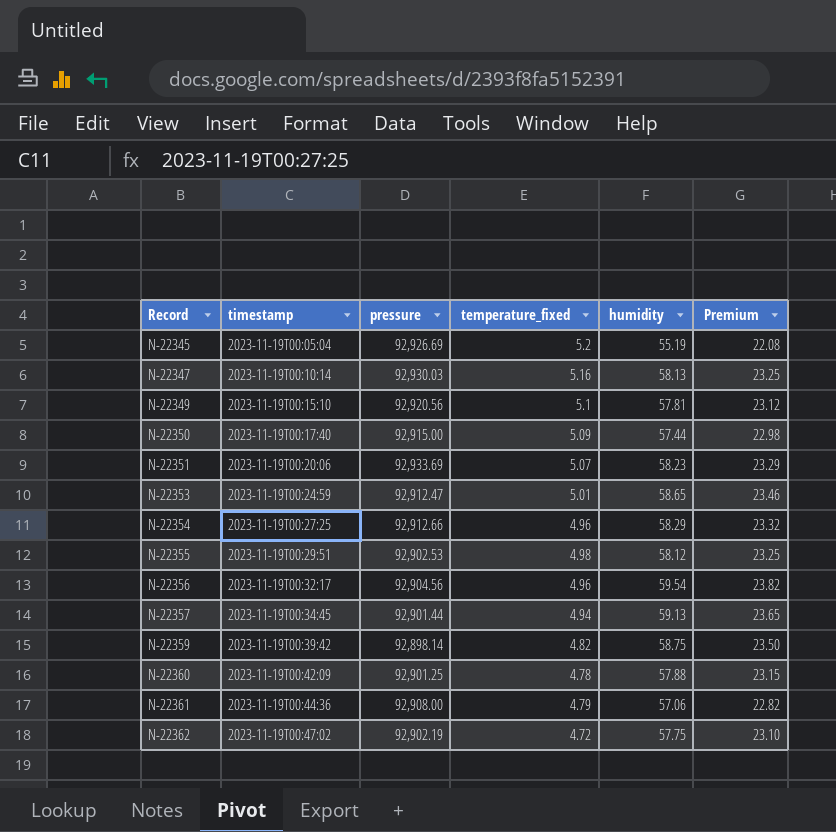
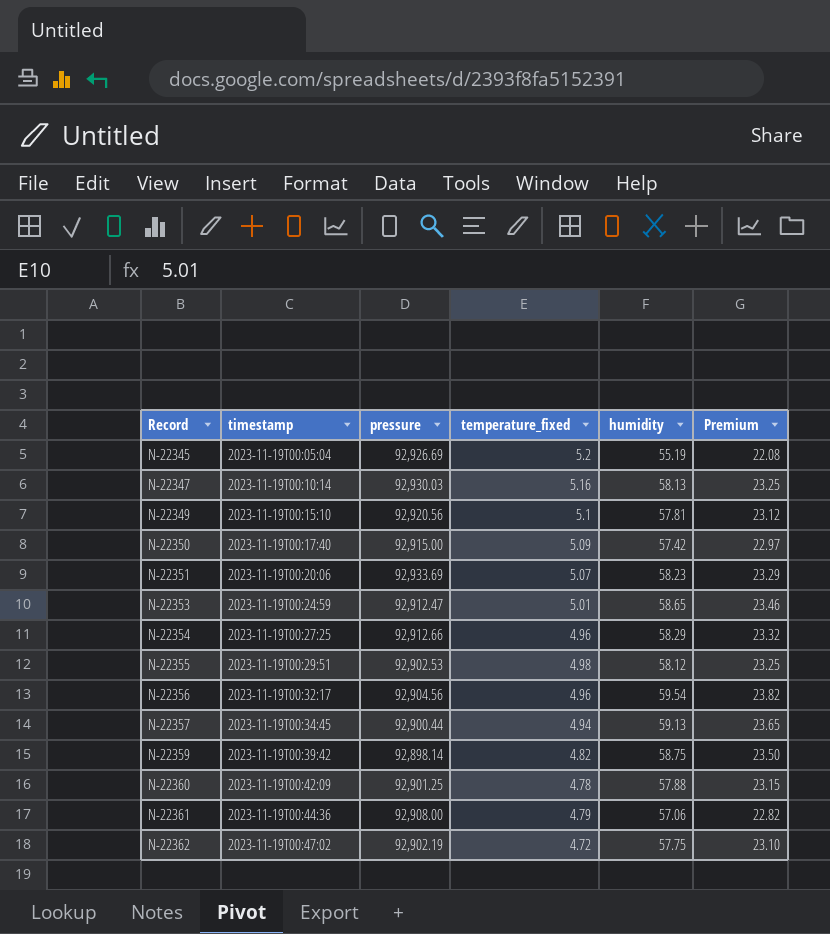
N-22350 | humidity: 57.44 -> 57.42
N-22350 | Premium: 22.98 -> 22.97
N-22357 | pressure: 92,901.44 -> 92,900.44

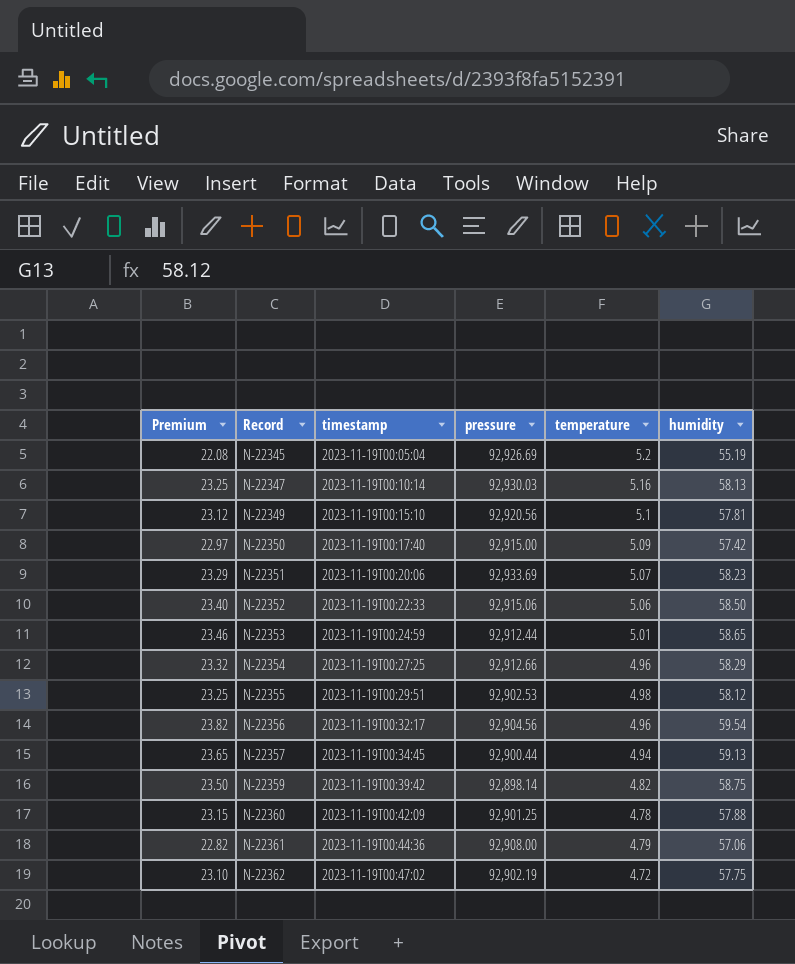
column Premium | position: 6 -> 1
column name: temperature_fixed -> temperature
row N-22352: none -> 23.40 | 2023-11-19T00:22:33 | 92,915.06 | 5.06 | 58.50
N-22353 | pressure: 92,912.47 -> 92,912.44

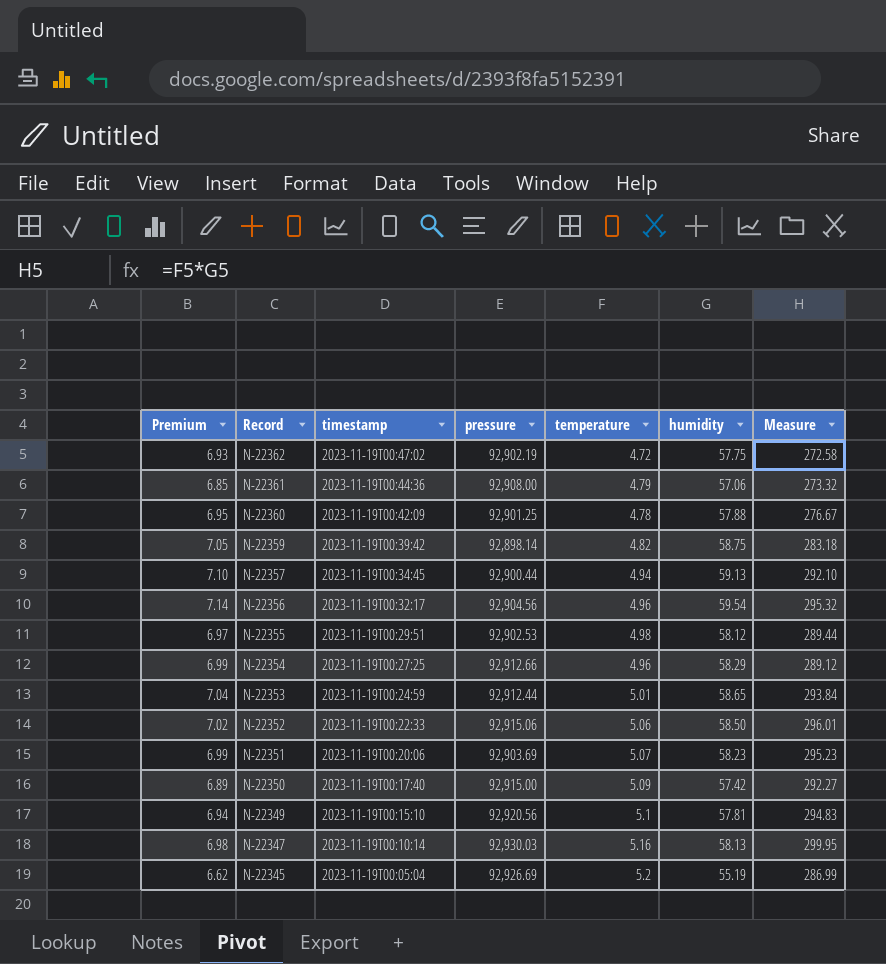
row order: Record ascending -> Record descending
column Premium | formula: [humidity] * 0.4 -> [humidity] * 0.12
column Measure | formula: none -> [temperature] * [humidity]
N-22351 | pressure: 92,933.69 -> 92,903.69

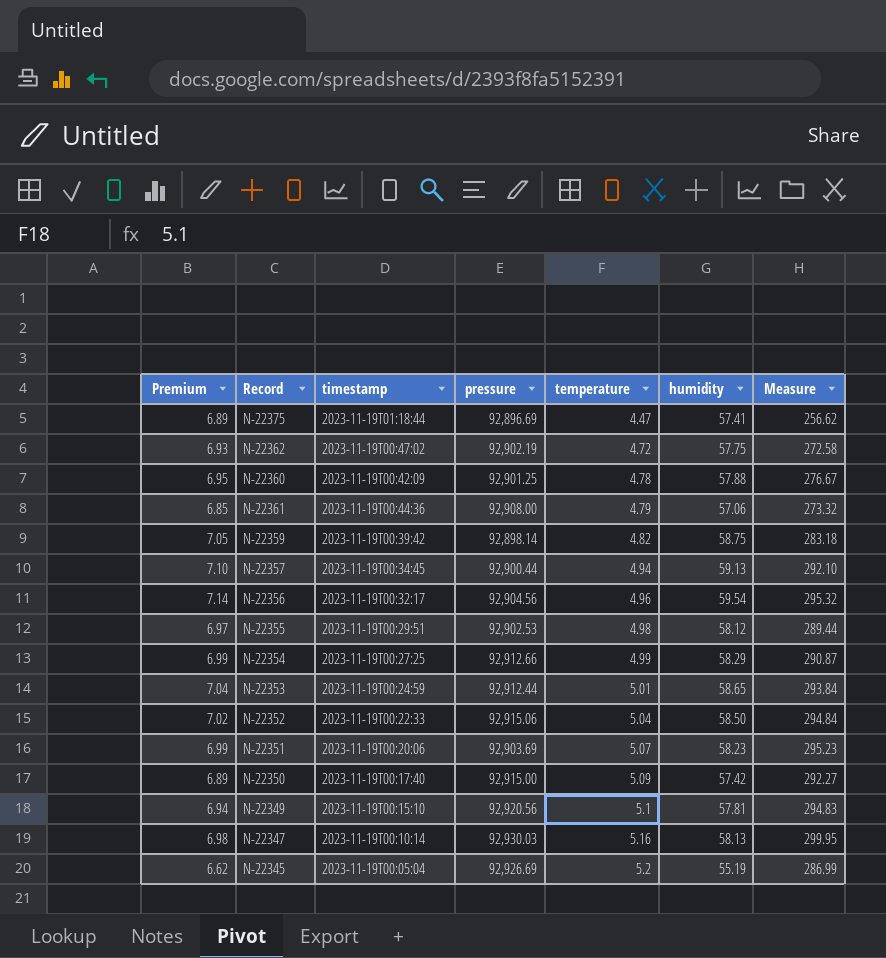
row order: Record descending -> temperature ascending
row N-22375: none -> 6.89 | 2023-11-19T01:18:44 | 92,896.69 | 4.47 | 57.41 | 256.62
N-22354 | temperature: 4.96 -> 4.99
N-22354 | Measure: 289.12 -> 290.87
N-22352 | temperature: 5.06 -> 5.04
N-22352 | Measure: 296.01 -> 294.84

